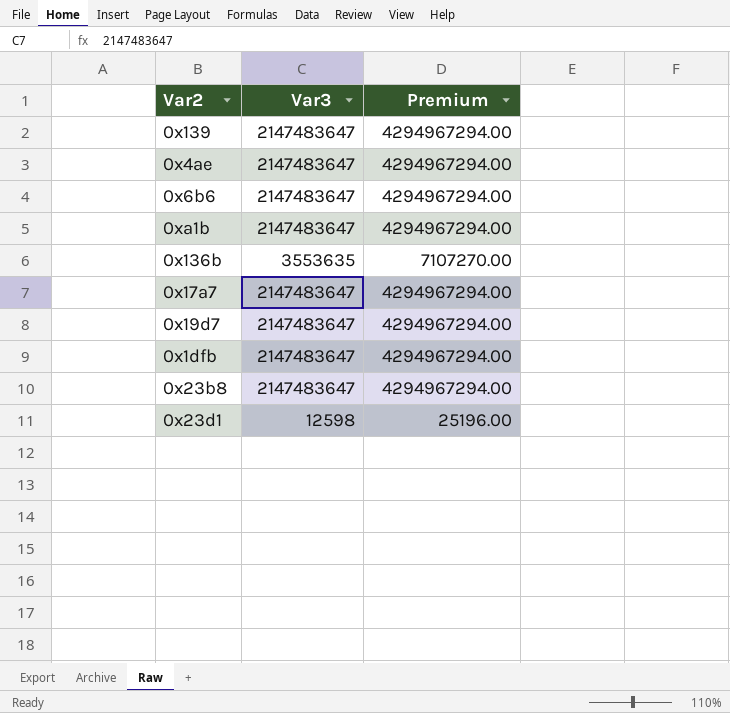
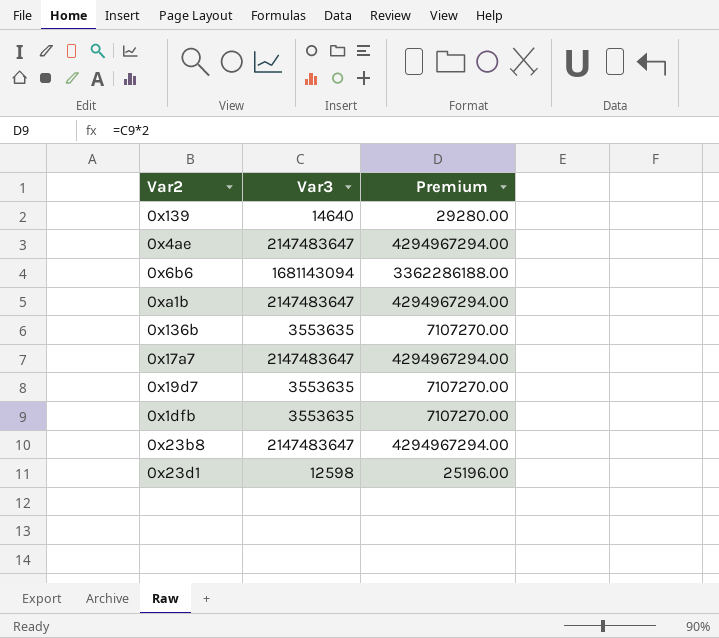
0x139 | Var3: 2147483647 -> 14640
0x139 | Premium: 4294967294.00 -> 29280.00
0x6b6 | Var3: 2147483647 -> 1681143094
0x6b6 | Premium: 4294967294.00 -> 3362286188.00
0x19d7 | Var3: 2147483647 -> 3553635
0x19d7 | Premium: 4294967294.00 -> 7107270.00
0x1dfb | Var3: 2147483647 -> 3553635
0x1dfb | Premium: 4294967294.00 -> 7107270.00

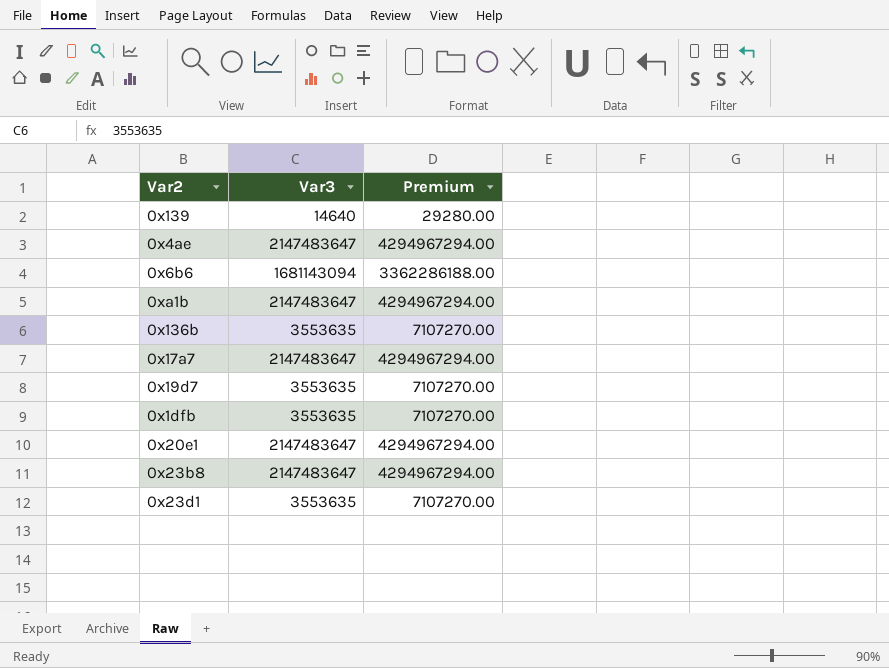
row 0x20e1: none -> 2147483647 | 4294967294.00
0x23d1 | Var3: 12598 -> 3553635
0x23d1 | Premium: 25196.00 -> 7107270.00

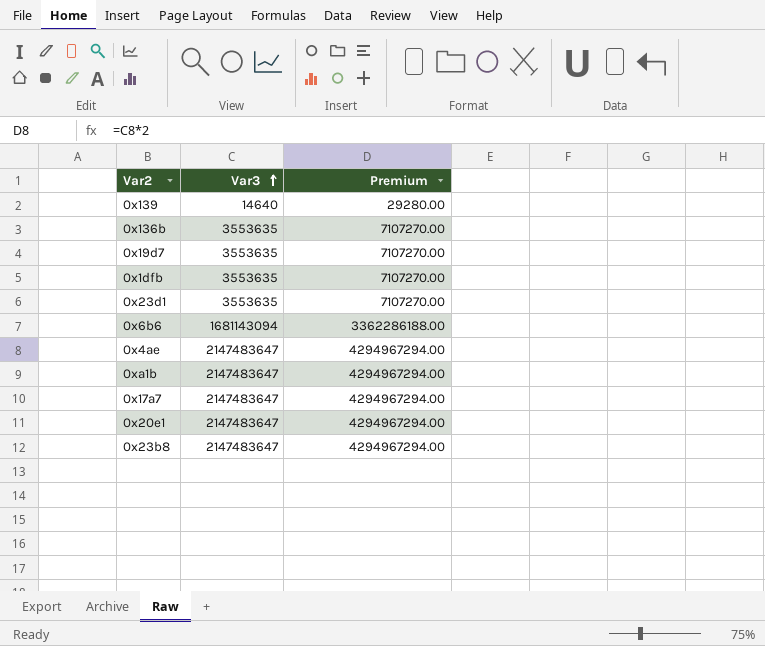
row order: none -> Var3 ascending

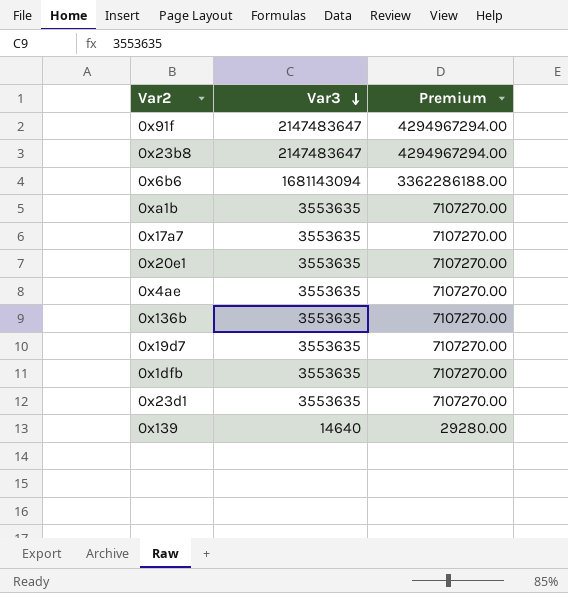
row order: Var3 ascending -> Var3 descending
row 0x91f: none -> 2147483647 | 4294967294.00
0xa1b | Var3: 2147483647 -> 3553635
0xa1b | Premium: 4294967294.00 -> 7107270.00
0x17a7 | Var3: 2147483647 -> 3553635
0x17a7 | Premium: 4294967294.00 -> 7107270.00
0x20e1 | Var3: 2147483647 -> 3553635
0x20e1 | Premium: 4294967294.00 -> 7107270.00
0x4ae | Var3: 2147483647 -> 3553635
0x4ae | Premium: 4294967294.00 -> 7107270.00

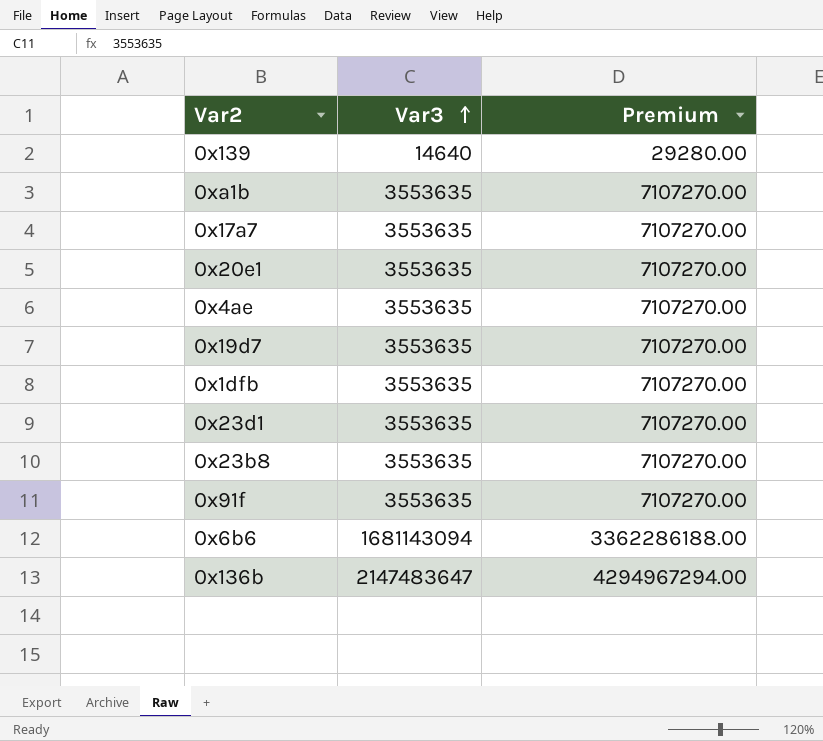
row order: Var3 descending -> Var3 ascending
0x23b8 | Var3: 2147483647 -> 3553635
0x23b8 | Premium: 4294967294.00 -> 7107270.00
0x91f | Var3: 2147483647 -> 3553635
0x91f | Premium: 4294967294.00 -> 7107270.00
0x136b | Var3: 3553635 -> 2147483647
0x136b | Premium: 7107270.00 -> 4294967294.00

